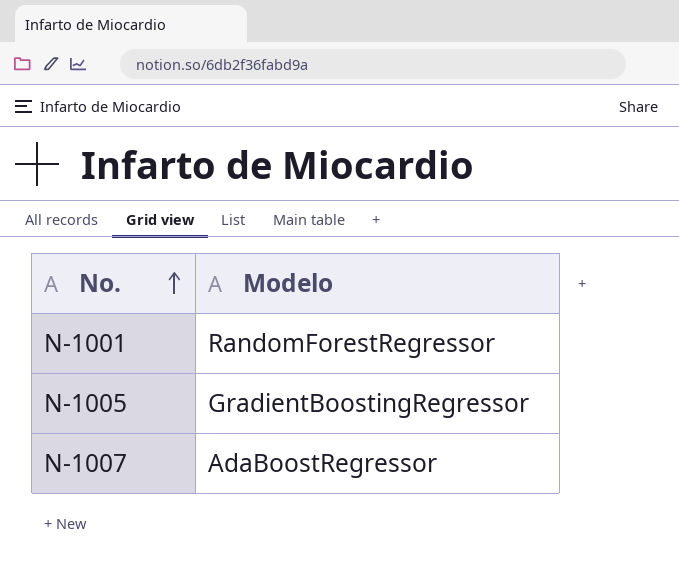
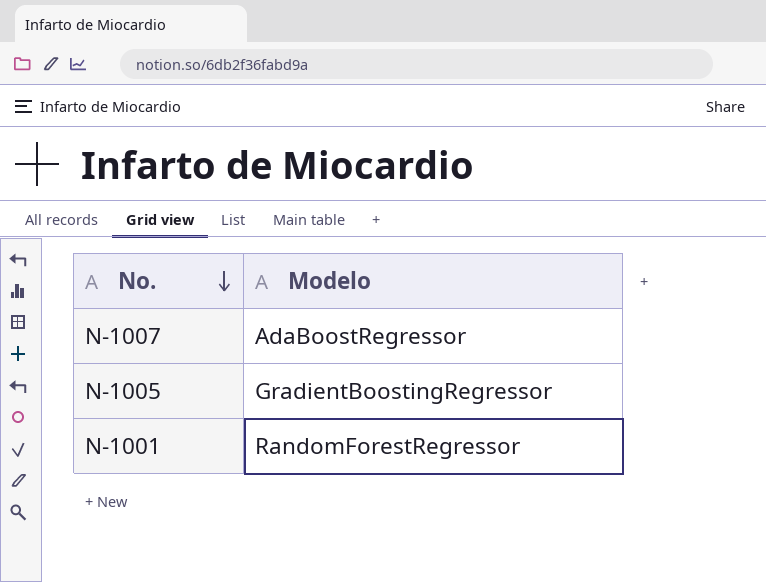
row order: No. ascending -> No. descending

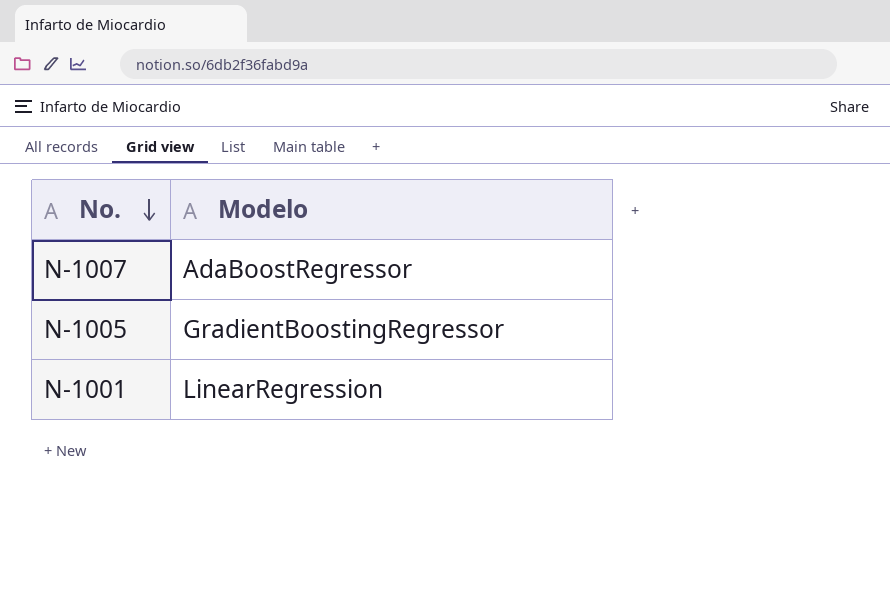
N-1001 | Modelo: RandomForestRegressor -> LinearRegression

